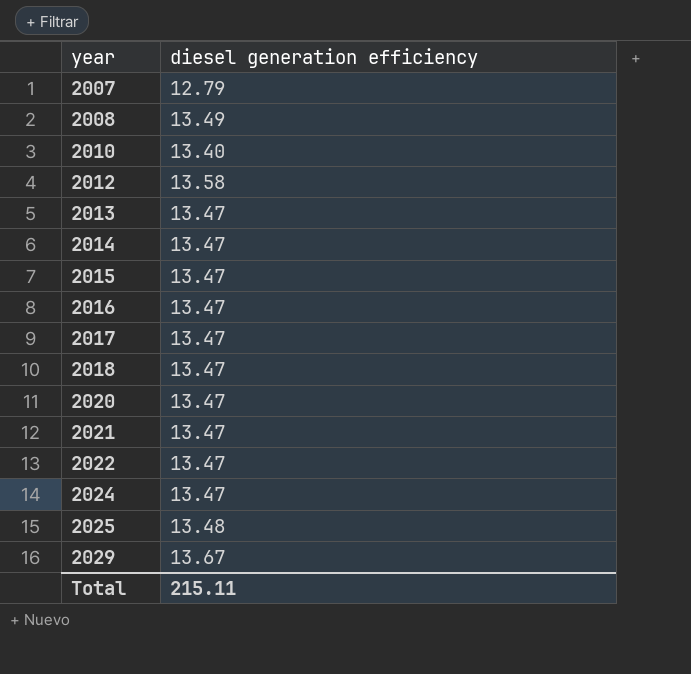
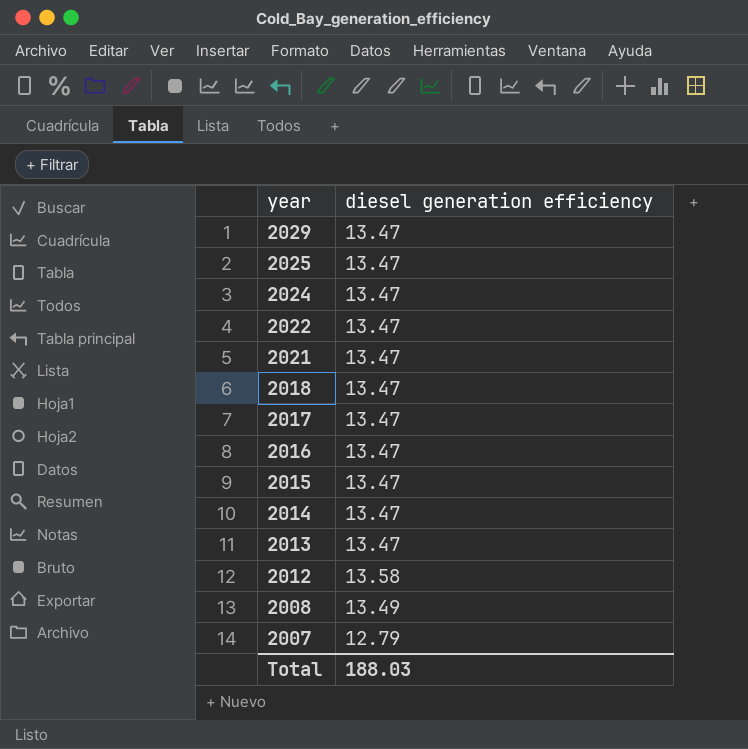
row order: year ascending -> year descending
row 2010: 13.40 -> none
row 2020: 13.47 -> none
2029 | diesel generation efficiency: 13.67 -> 13.47
2025 | diesel generation efficiency: 13.48 -> 13.47
Total | diesel generation efficiency: 215.11 -> 188.03

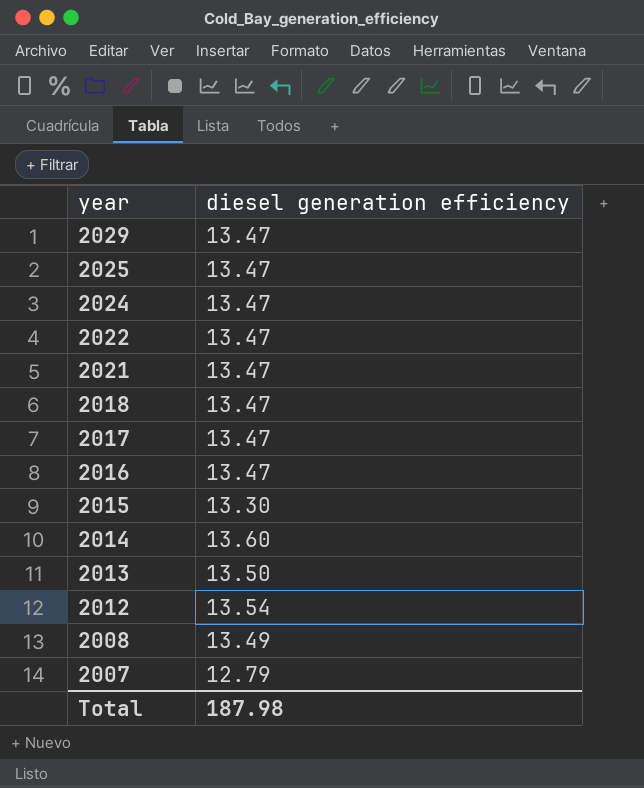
2015 | diesel generation efficiency: 13.47 -> 13.30
2014 | diesel generation efficiency: 13.47 -> 13.60
2013 | diesel generation efficiency: 13.47 -> 13.50
2012 | diesel generation efficiency: 13.58 -> 13.54
Total | diesel generation efficiency: 188.03 -> 187.98

